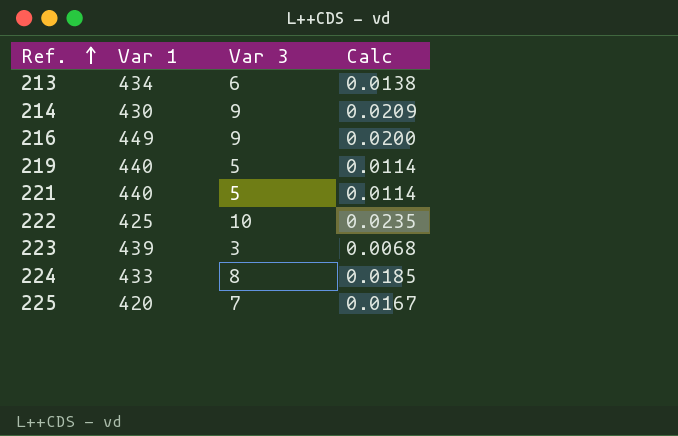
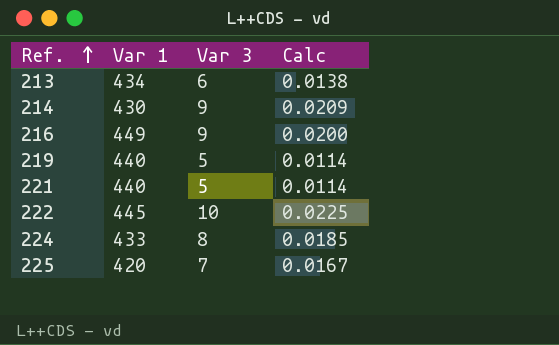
row 223: 439 | 3 | 0.0068 -> none
222 | Var 1: 425 -> 445
222 | Calc: 0.0235 -> 0.0225

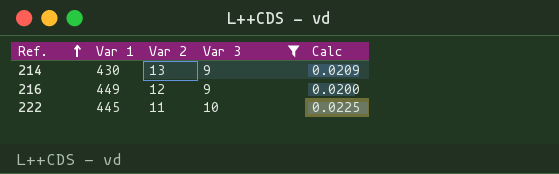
filter: none -> Var 3 >= 9
column Var 2 | position: none -> 3

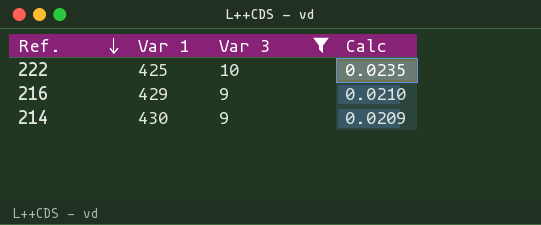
row order: Ref. ascending -> Ref. descending
column Var 2 | position: 3 -> none
222 | Var 1: 445 -> 425
222 | Calc: 0.0225 -> 0.0235
216 | Var 1: 449 -> 429
216 | Calc: 0.0200 -> 0.0210

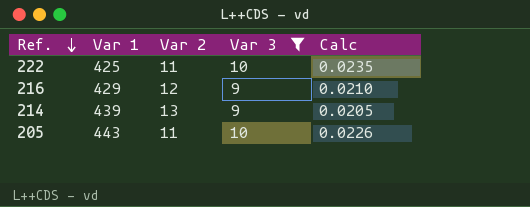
column Var 2 | position: none -> 3
214 | Var 1: 430 -> 439
214 | Calc: 0.0209 -> 0.0205
row 205: none -> 443 | 11 | 10 | 0.0226

